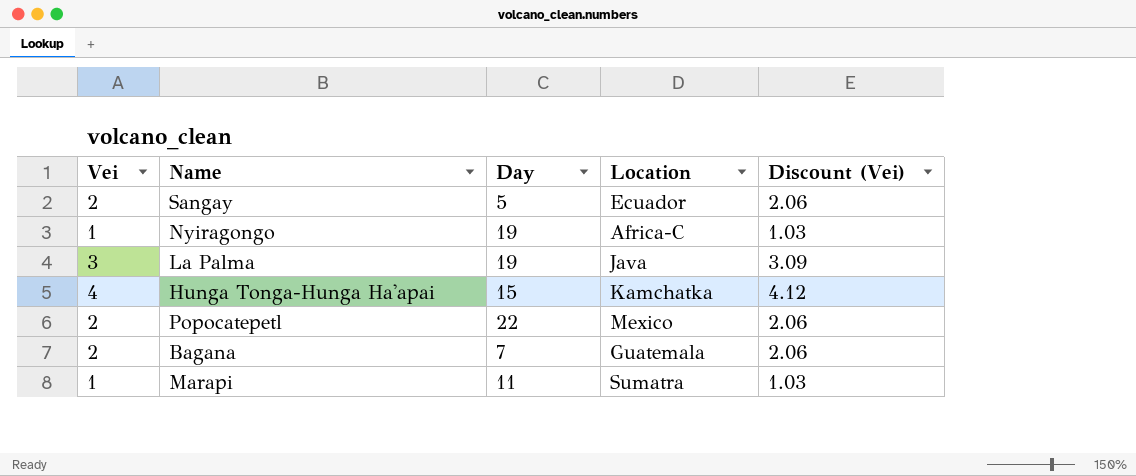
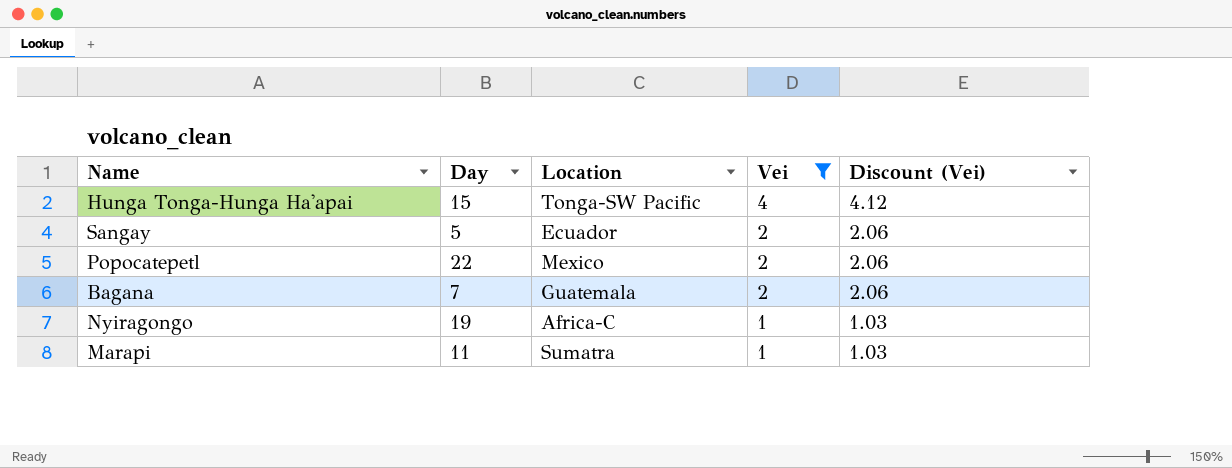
filter: none -> Vei != 3
row order: none -> Vei descending
column Vei | position: 1 -> 4
Hunga Tonga-Hunga Ha'apai | Location: Kamchatka -> Tonga-SW Pacific

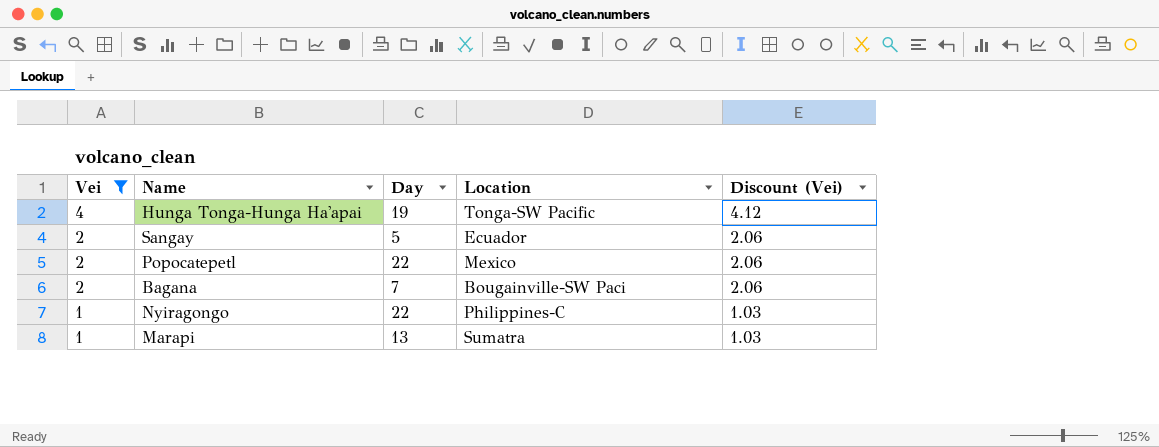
column Vei | position: 4 -> 1
Hunga Tonga-Hunga Ha'apai | Day: 15 -> 19
Bagana | Location: Guatemala -> Bougainville-SW Paci
Nyiragongo | Day: 19 -> 22
Nyiragongo | Location: Africa-C -> Philippines-C
Marapi | Day: 11 -> 13

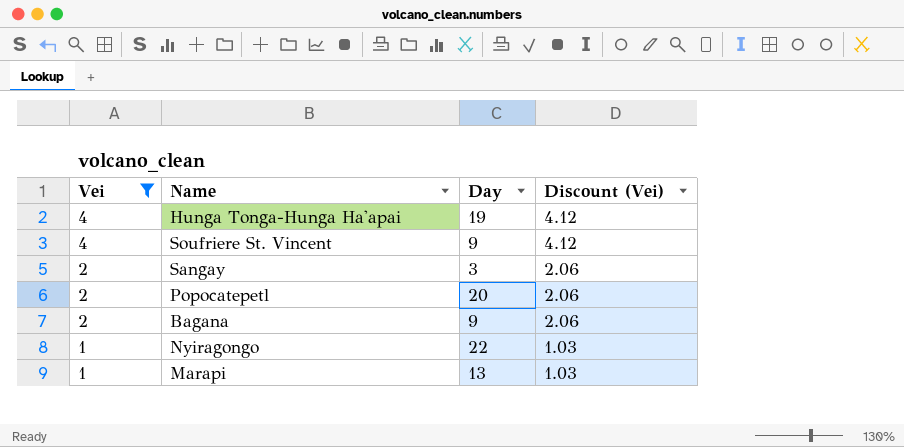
column Location | position: 4 -> none
row Soufriere St. Vincent: none -> 4 | 9 | 4.12
Sangay | Day: 5 -> 3
Popocatepetl | Day: 22 -> 20
Bagana | Day: 7 -> 9

